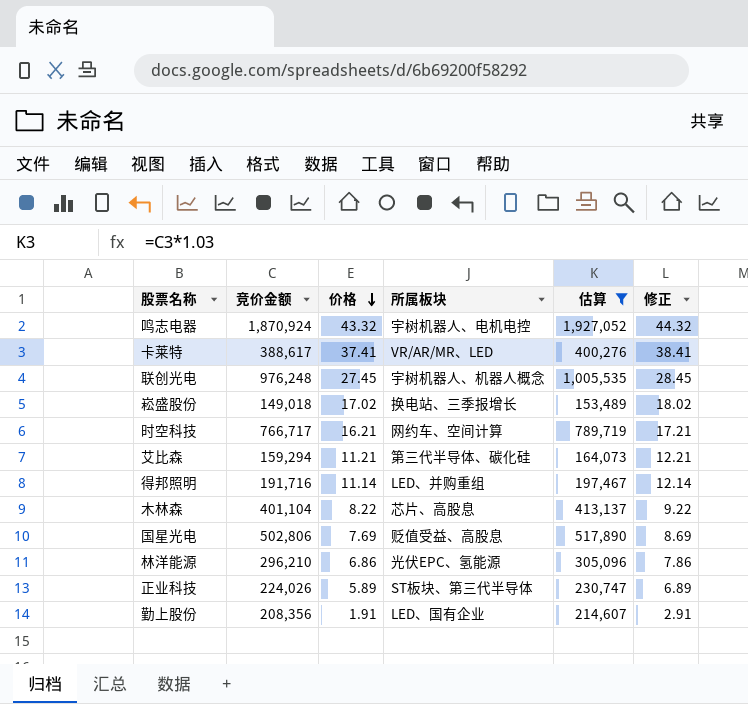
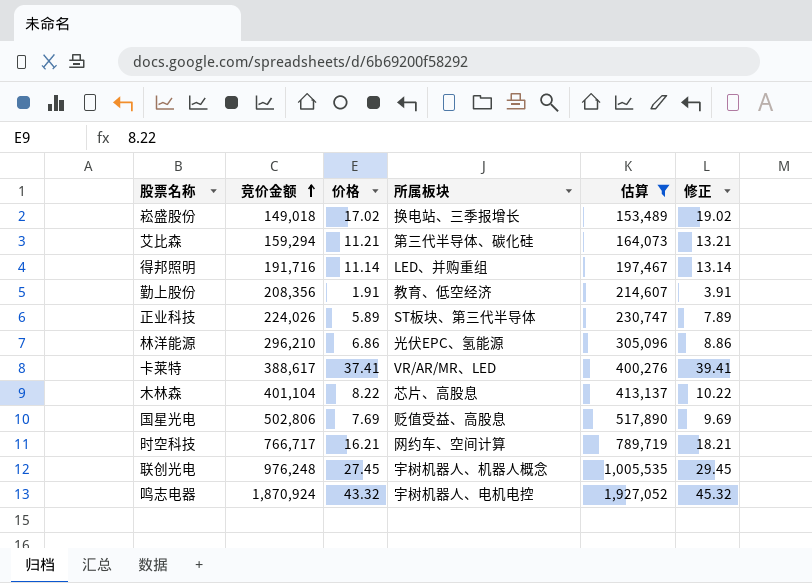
row order: 价格 descending -> 竞价金额 ascending
column 修正 | formula: [价格] + 1 -> [价格] + 2
勤上股份 | 所属板块: LED、国有企业 -> 教育、低空经济

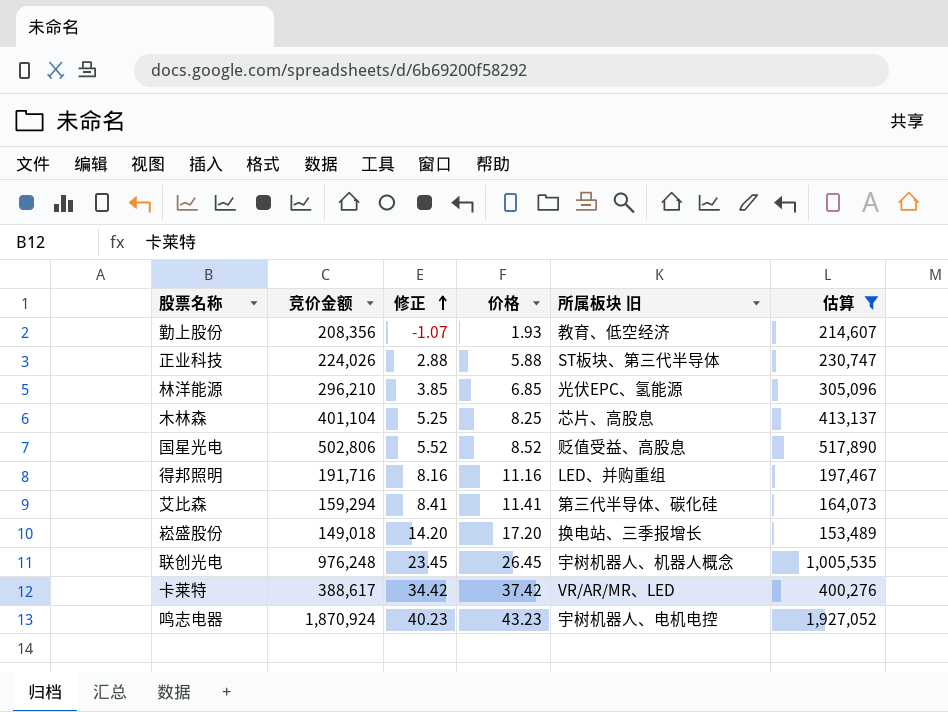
row order: 竞价金额 ascending -> 修正 ascending
column 修正 | formula: [价格] + 2 -> [价格] - 3
column 修正 | position: 6 -> 3
column name: 所属板块 -> 所属板块 旧
row 时空科技: 766,717 | 16.21 | 网约车、空间计算 | 789,719 | 18.21 -> none
勤上股份 | 价格: 1.91 -> 1.93
正业科技 | 价格: 5.89 -> 5.88
林洋能源 | 价格: 6.86 -> 6.85
木林森 | 价格: 8.22 -> 8.25
国星光电 | 价格: 7.69 -> 8.52
得邦照明 | 价格: 11.14 -> 11.16
艾比森 | 价格: 11.21 -> 11.41
崧盛股份 | 价格: 17.02 -> 17.20
联创光电 | 价格: 27.45 -> 26.45
卡莱特 | 价格: 37.41 -> 37.42
鸣志电器 | 价格: 43.32 -> 43.23

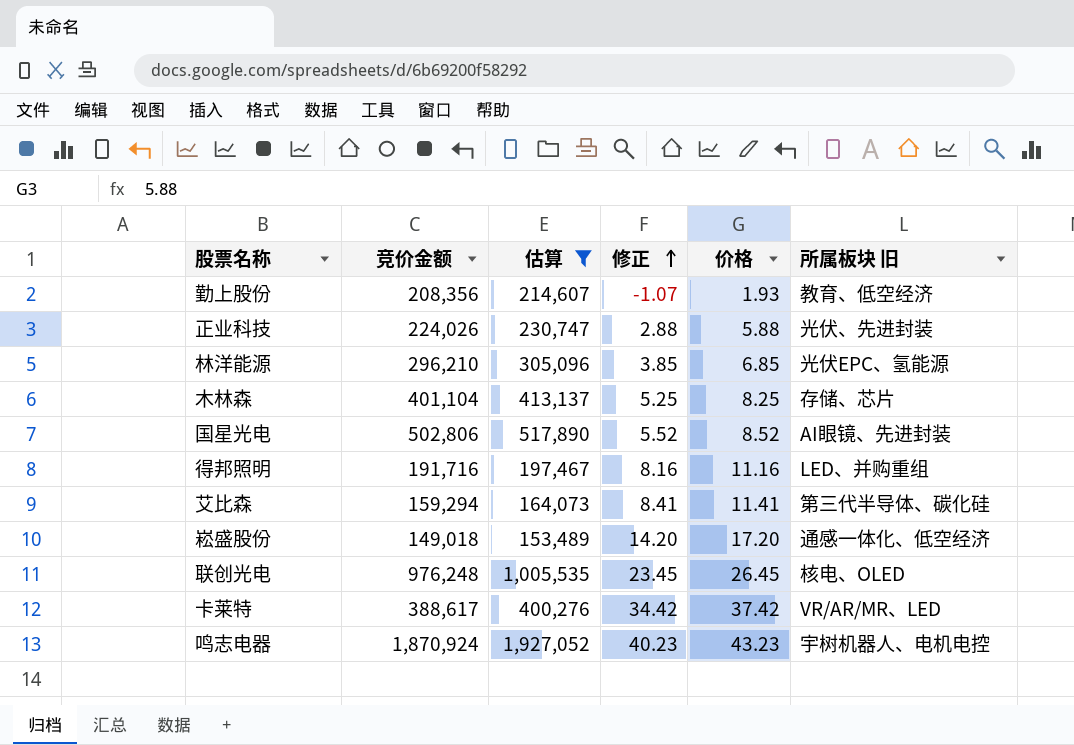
column 估算 | position: 6 -> 3
正业科技 | 所属板块 旧: ST板块、第三代半导体 -> 光伏、先进封装
木林森 | 所属板块 旧: 芯片、高股息 -> 存储、芯片
国星光电 | 所属板块 旧: 贬值受益、高股息 -> AI眼镜、先进封装
崧盛股份 | 所属板块 旧: 换电站、三季报增长 -> 通感一体化、低空经济
联创光电 | 所属板块 旧: 宇树机器人、机器人概念 -> 核电、OLED

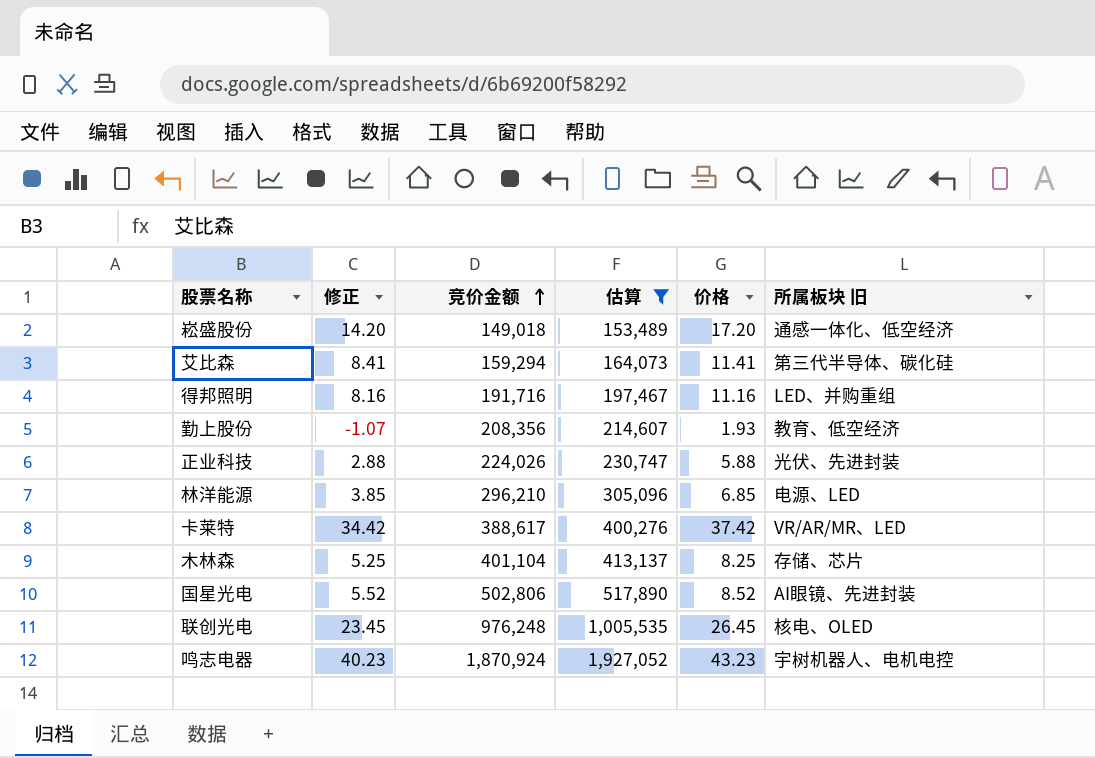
row order: 修正 ascending -> 竞价金额 ascending
column 修正 | position: 4 -> 2
林洋能源 | 所属板块 旧: 光伏EPC、氢能源 -> 电源、LED

